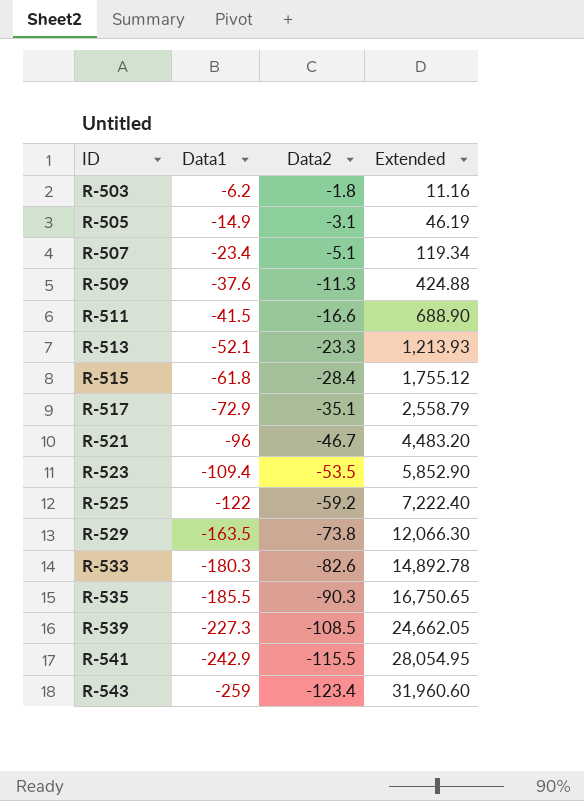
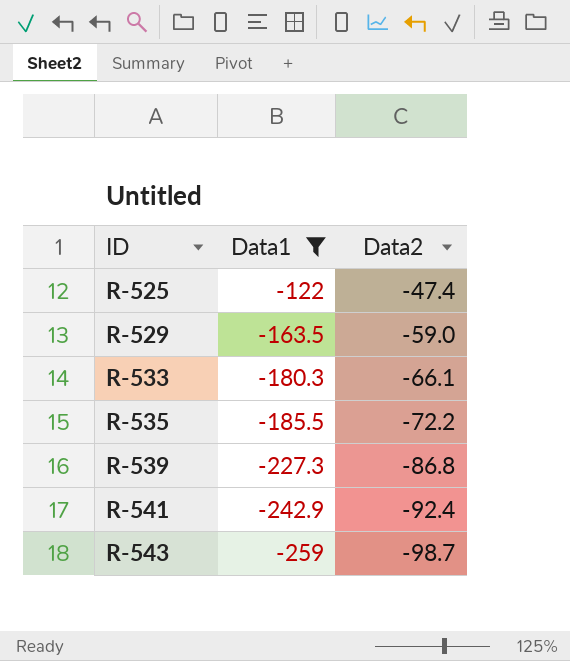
filter: none -> Data1 <= -122
column Extended | formula: [Data1] * [Data2] -> none
R-525 | Data2: -59.2 -> -47.4
R-529 | Data2: -73.8 -> -59.0
R-533 | Data2: -82.6 -> -66.1
R-535 | Data2: -90.3 -> -72.2
R-539 | Data2: -108.5 -> -86.8
R-541 | Data2: -115.5 -> -92.4
R-543 | Data2: -123.4 -> -98.7

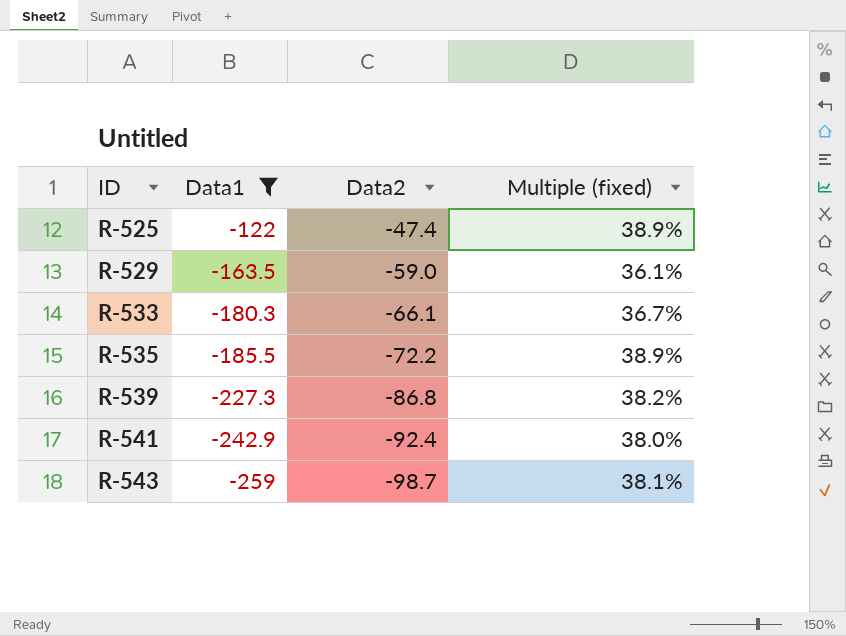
column Multiple (fixed) | formula: none -> [Data2] / [Data1]

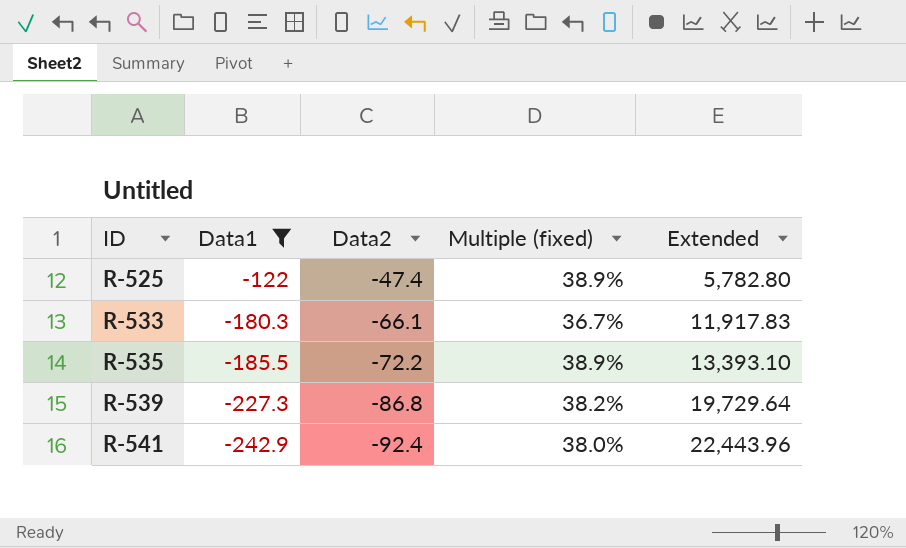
column Extended | formula: none -> [Data1] * [Data2]
row R-529: -163.5 | -59.0 | 36.1% -> none
row R-543: -259 | -98.7 | 38.1% -> none

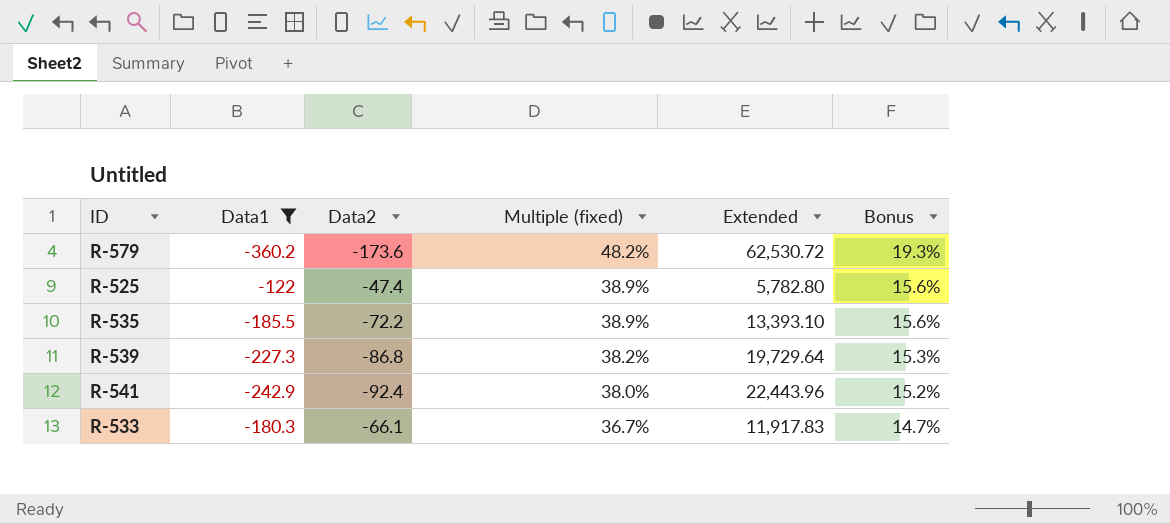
row order: ID ascending -> Multiple (fixed) descending
column Bonus | formula: none -> [Multiple (fixed)] * 0.4
row R-579: none -> -360.2 | -173.6 | 48.2% | 62,530.72 | 19.3%

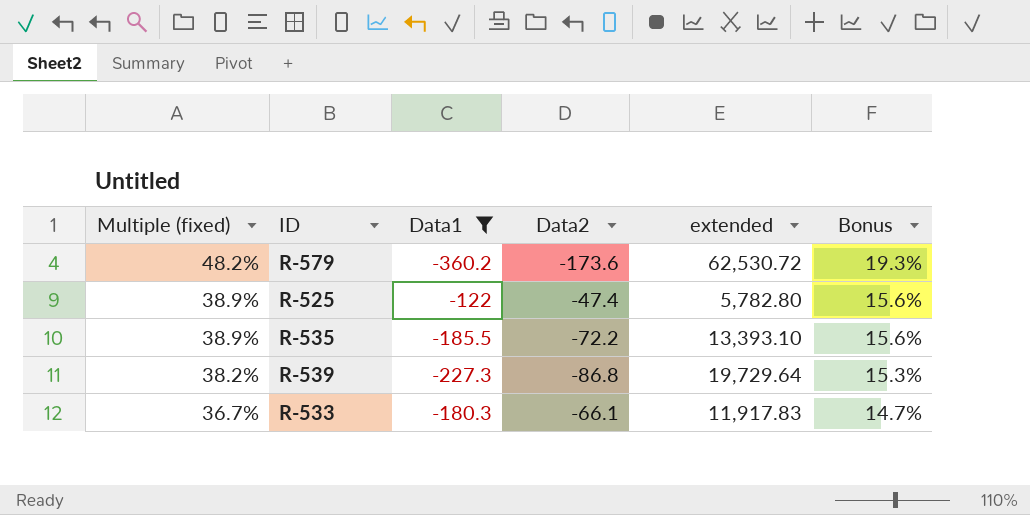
column Multiple (fixed) | position: 4 -> 1
column name: Extended -> extended
row R-541: -242.9 | -92.4 | 38.0% | 22,443.96 | 15.2% -> none

